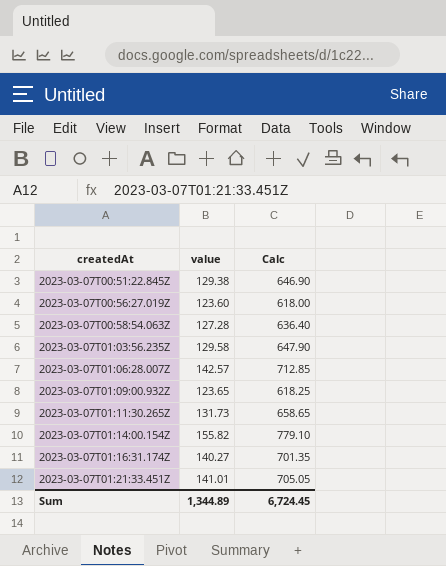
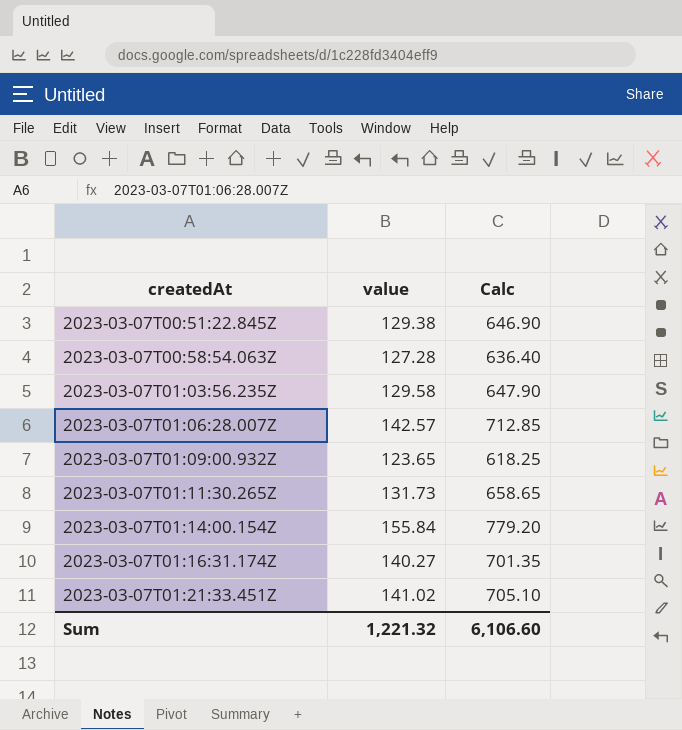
row 2023-03-07T00:56:27.019Z: 123.60 | 618.00 -> none
2023-03-07T01:14:00.154Z | value: 155.82 -> 155.84
2023-03-07T01:14:00.154Z | Calc: 779.10 -> 779.20
2023-03-07T01:21:33.451Z | value: 141.01 -> 141.02
2023-03-07T01:21:33.451Z | Calc: 705.05 -> 705.10
Sum | value: 1,344.89 -> 1,221.32
Sum | Calc: 6,724.45 -> 6,106.60

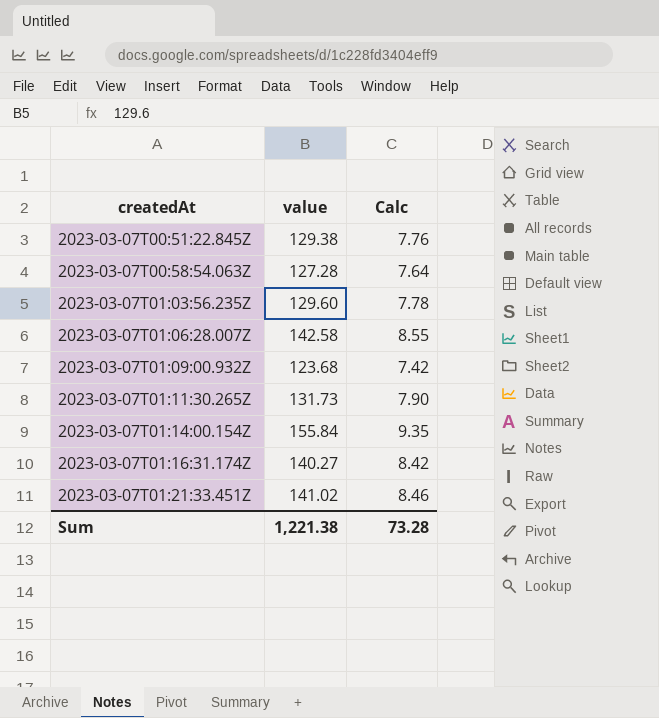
column Calc | formula: [value] * 5 -> [value] * 0.06
2023-03-07T01:03:56.235Z | value: 129.58 -> 129.60
2023-03-07T01:06:28.007Z | value: 142.57 -> 142.58
2023-03-07T01:09:00.932Z | value: 123.65 -> 123.68
Sum | value: 1,221.32 -> 1,221.38
Sum | Calc: 6,106.60 -> 73.28

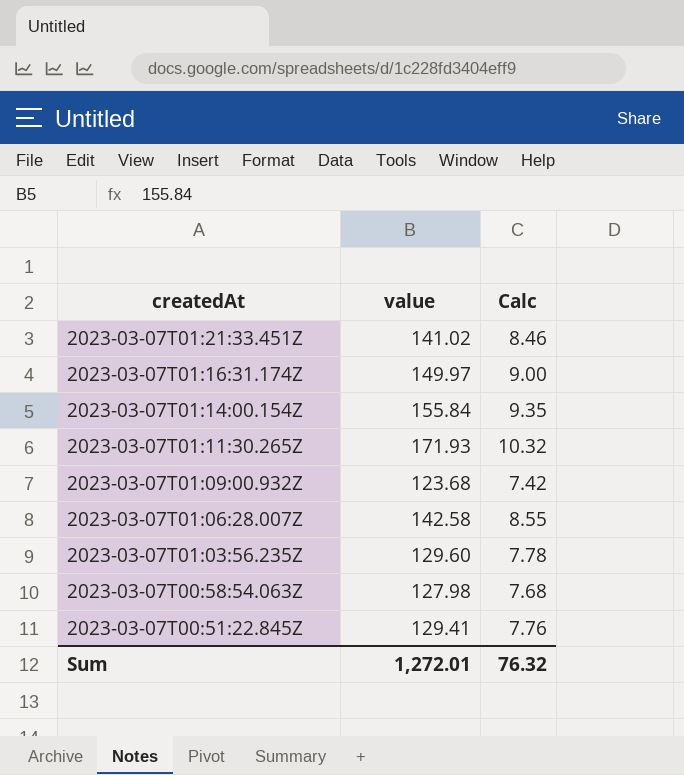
row order: createdAt ascending -> createdAt descending
2023-03-07T01:16:31.174Z | value: 140.27 -> 149.97
2023-03-07T01:16:31.174Z | Calc: 8.42 -> 9.00
2023-03-07T01:11:30.265Z | value: 131.73 -> 171.93
2023-03-07T01:11:30.265Z | Calc: 7.90 -> 10.32
2023-03-07T00:58:54.063Z | value: 127.28 -> 127.98
2023-03-07T00:58:54.063Z | Calc: 7.64 -> 7.68
2023-03-07T00:51:22.845Z | value: 129.38 -> 129.41
Sum | value: 1,221.38 -> 1,272.01
Sum | Calc: 73.28 -> 76.32

